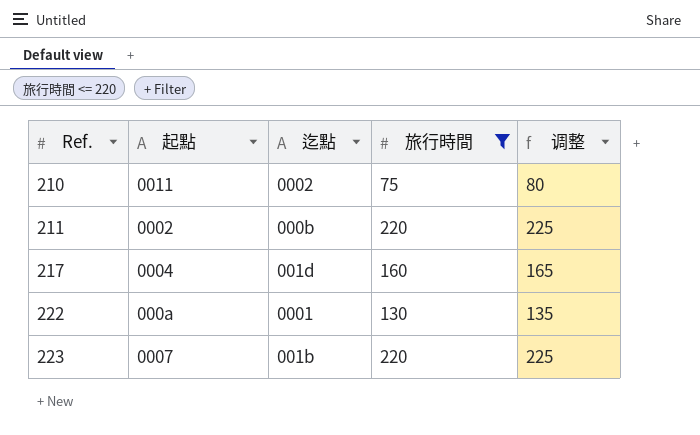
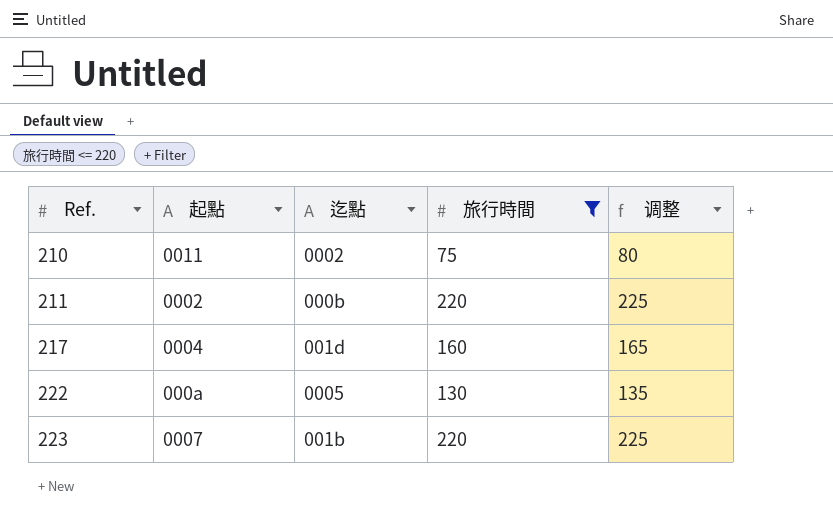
222 | 迄點: 0001 -> 0005

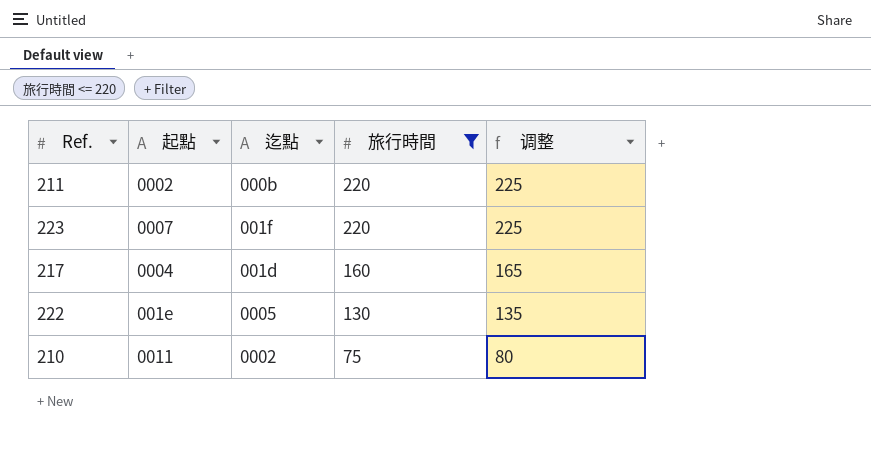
row order: Ref. ascending -> 旅行時間 descending
223 | 迄點: 001b -> 001f
222 | 起點: 000a -> 001e

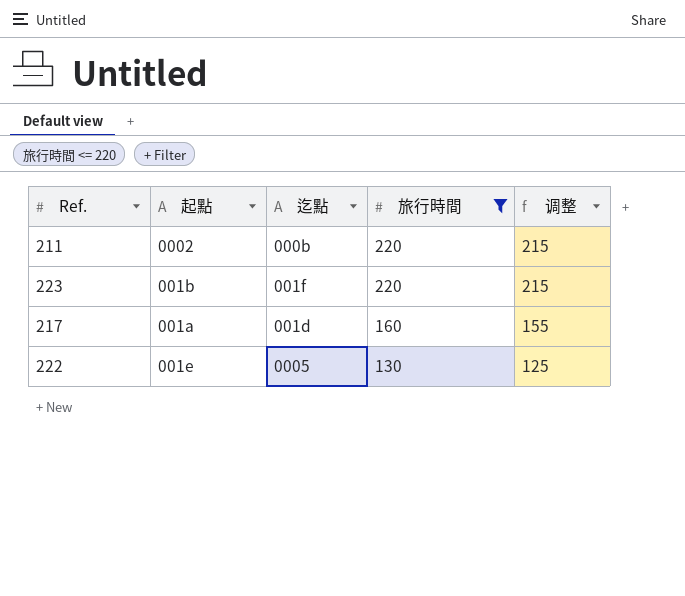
column 调整 | formula: [旅行時間] + 5 -> [旅行時間] - 5
row 210: 0011 | 0002 | 75 | 80 -> none
223 | 起點: 0007 -> 001b
217 | 起點: 0004 -> 001a

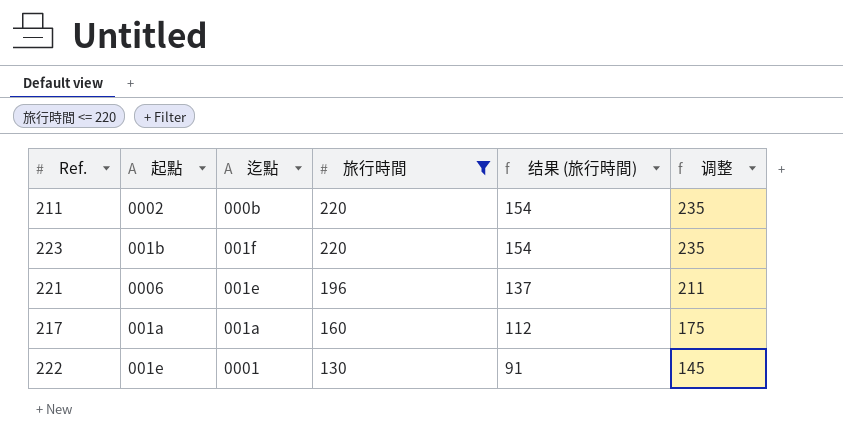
column 结果 (旅行時間) | formula: none -> [旅行時間] * 0.7
column 调整 | formula: [旅行時間] - 5 -> [旅行時間] + 15
row 221: none -> 0006 | 001e | 196 | 137 | 211
217 | 迄點: 001d -> 001a
222 | 迄點: 0005 -> 0001

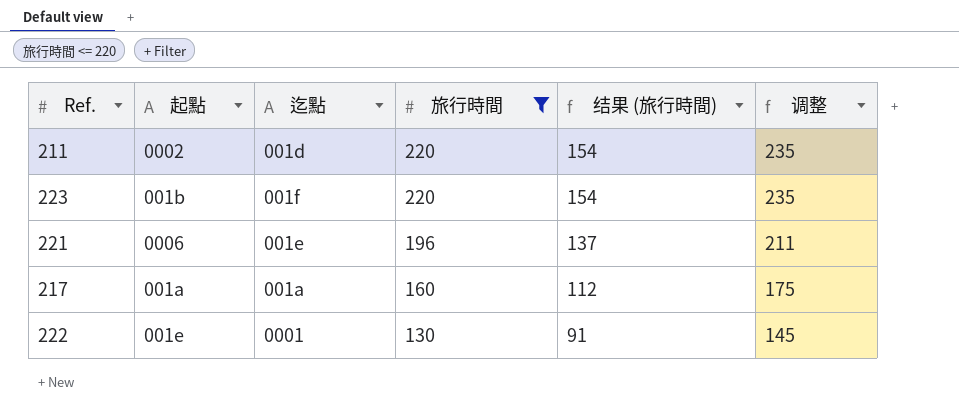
211 | 迄點: 000b -> 001d

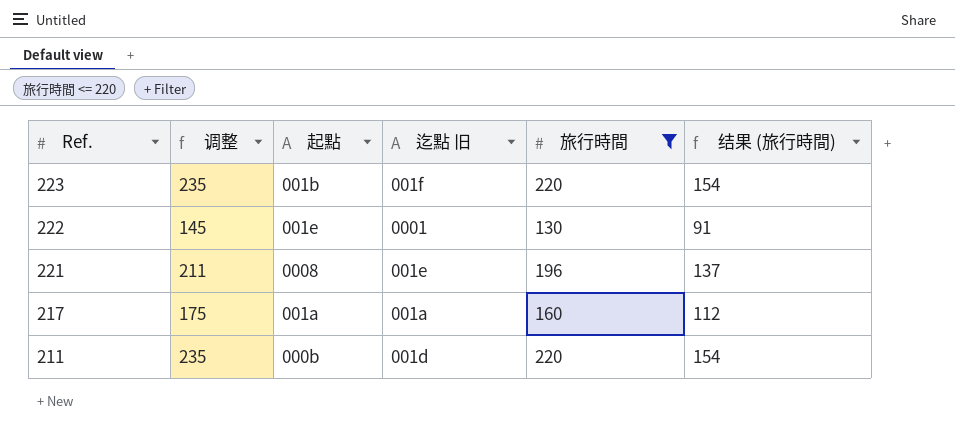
row order: 旅行時間 descending -> Ref. descending
column 调整 | position: 6 -> 2
column name: 迄點 -> 迄點 旧
221 | 起點: 0006 -> 0008
211 | 起點: 0002 -> 000b

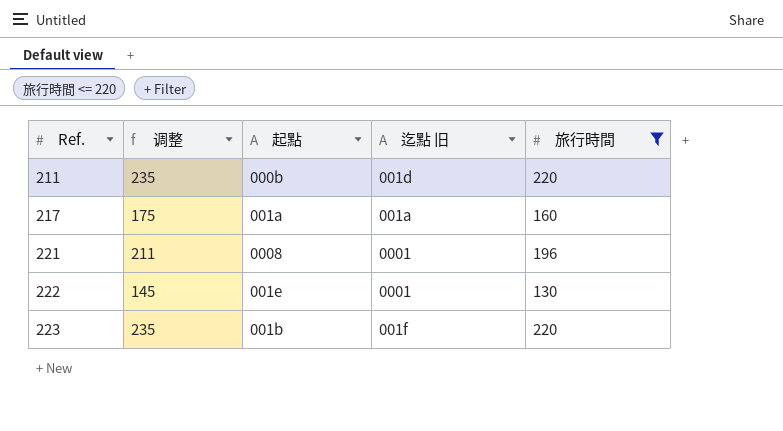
row order: Ref. descending -> Ref. ascending
column 结果 (旅行時間) | formula: [旅行時間] * 0.7 -> none
221 | 迄點 旧: 001e -> 0001

